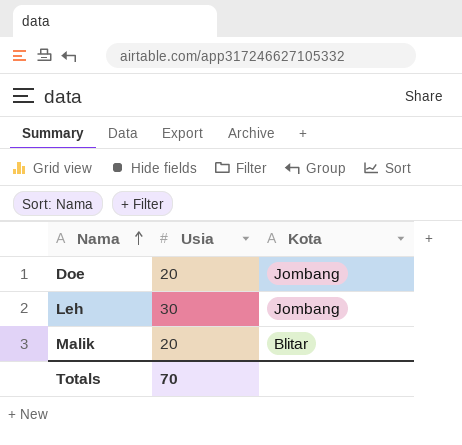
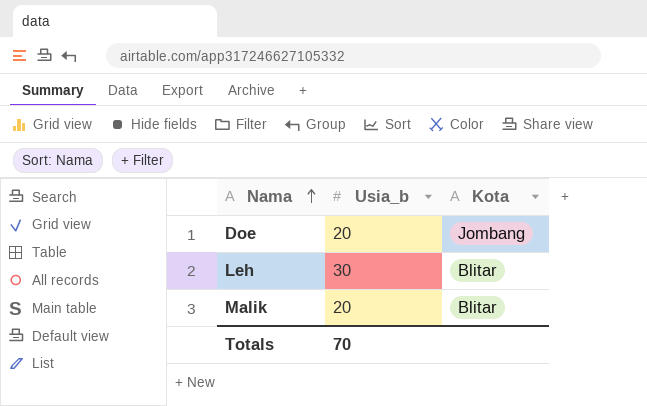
column name: Usia -> Usia_b
Leh | Kota: Jombang -> Blitar

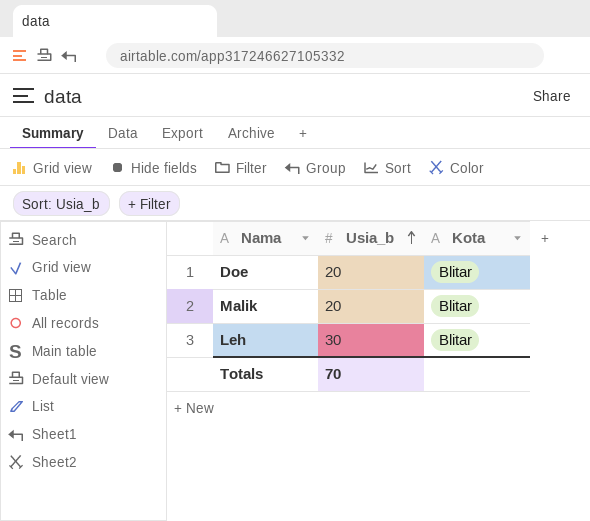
row order: Nama ascending -> Usia_b ascending
Doe | Kota: Jombang -> Blitar

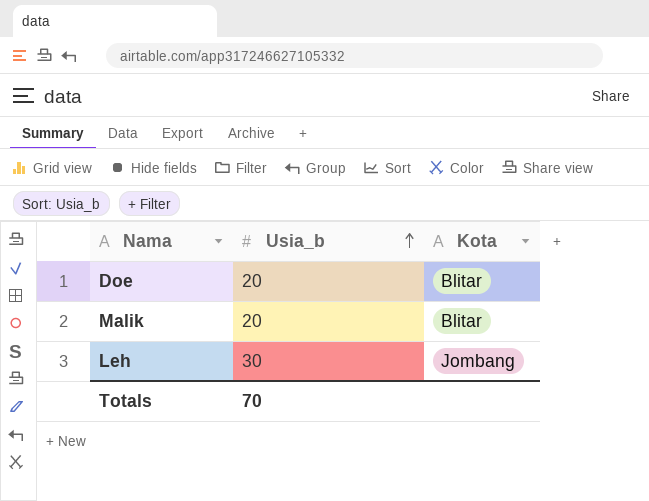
Leh | Kota: Blitar -> Jombang

